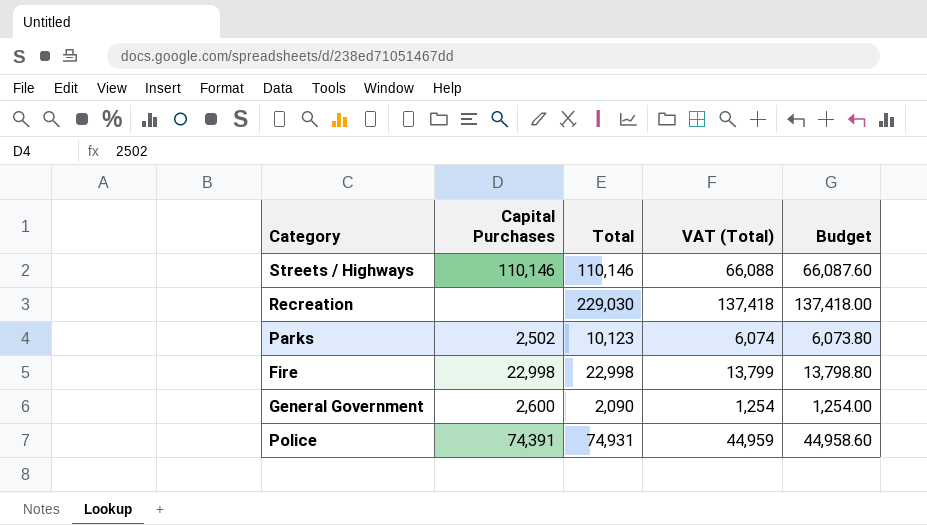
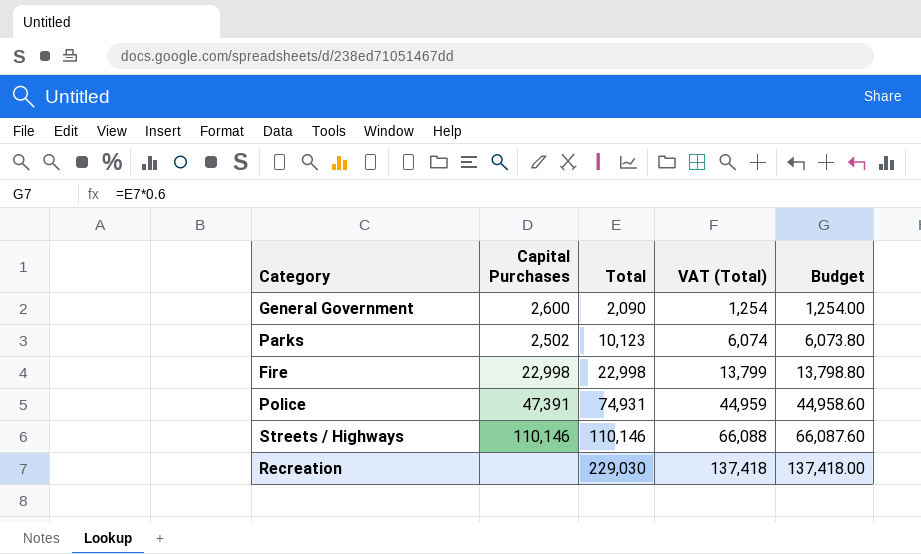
row order: none -> Total ascending
Police | Capital Purchases: 74,391 -> 47,391

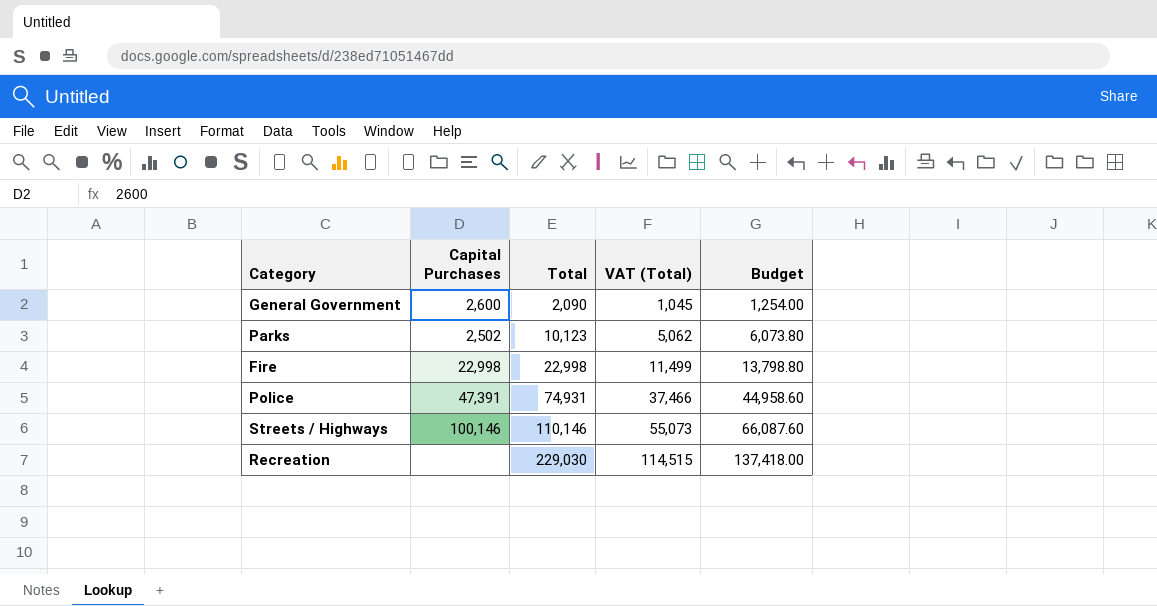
column VAT (Total) | formula: [Total] * 0.6 -> [Total] * 0.5
Streets / Highways | Capital Purchases: 110,146 -> 100,146

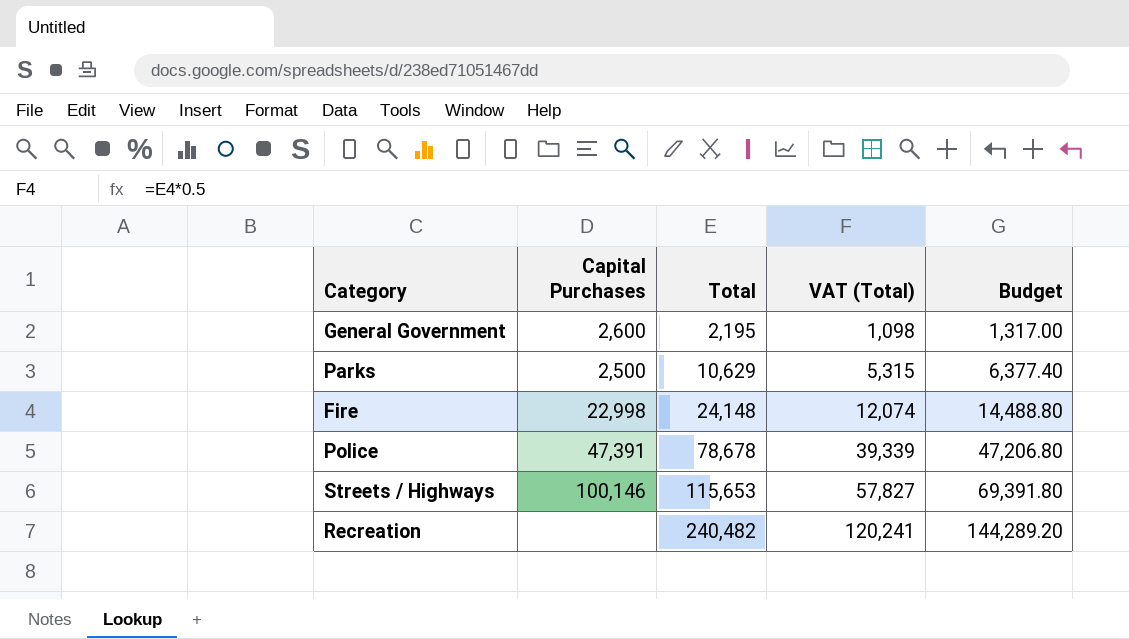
General Government | Total: 2,090 -> 2,195
General Government | VAT (Total): 1,045 -> 1,098
General Government | Budget: 1,254.00 -> 1,317.00
Parks | Capital Purchases: 2,502 -> 2,500
Parks | Total: 10,123 -> 10,629
Parks | VAT (Total): 5,062 -> 5,315
Parks | Budget: 6,073.80 -> 6,377.40
Fire | Total: 22,998 -> 24,148
Fire | VAT (Total): 11,499 -> 12,074
Fire | Budget: 13,798.80 -> 14,488.80
Police | Total: 74,931 -> 78,678
Police | VAT (Total): 37,466 -> 39,339
Police | Budget: 44,958.60 -> 47,206.80
Streets / Highways | Total: 110,146 -> 115,653
Streets / Highways | VAT (Total): 55,073 -> 57,827
Streets / Highways | Budget: 66,087.60 -> 69,391.80
Recreation | Total: 229,030 -> 240,482
Recreation | VAT (Total): 114,515 -> 120,241
Recreation | Budget: 137,418.00 -> 144,289.20

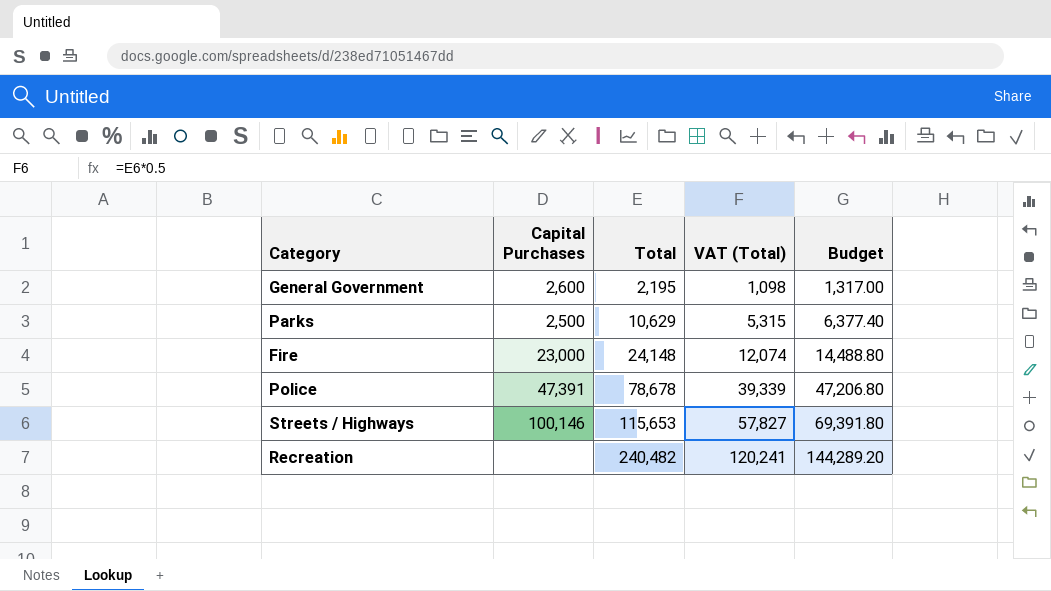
Fire | Capital Purchases: 22,998 -> 23,000

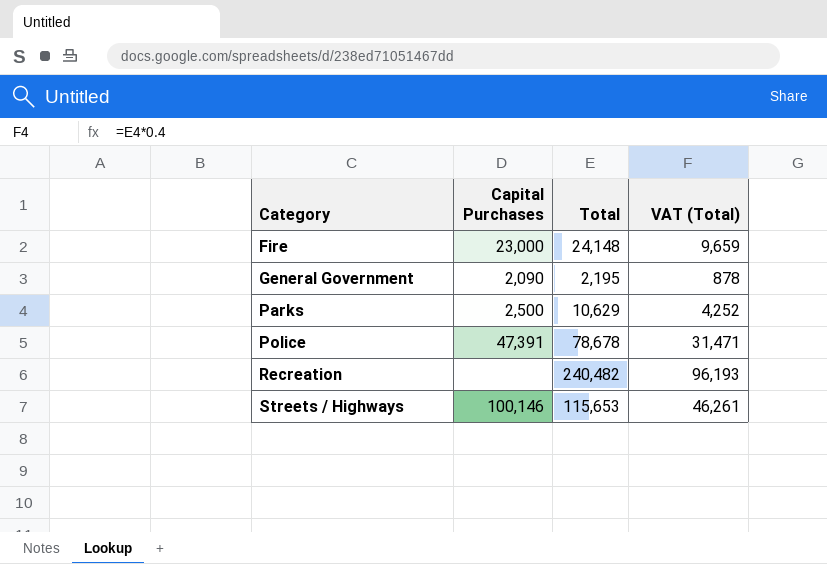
row order: Total ascending -> Category ascending
column Budget | formula: [Total] * 0.6 -> none
column VAT (Total) | formula: [Total] * 0.5 -> [Total] * 0.4
General Government | Capital Purchases: 2,600 -> 2,090

